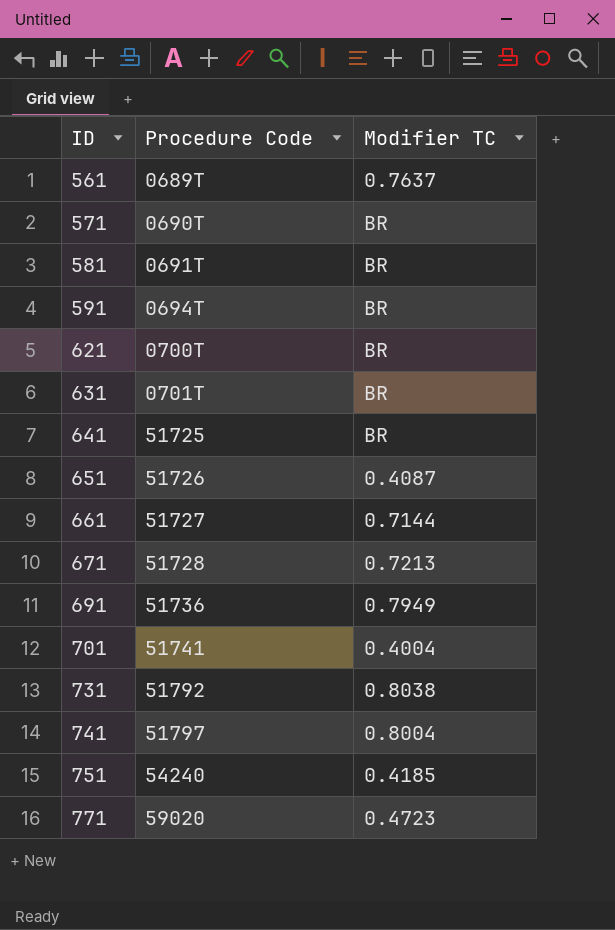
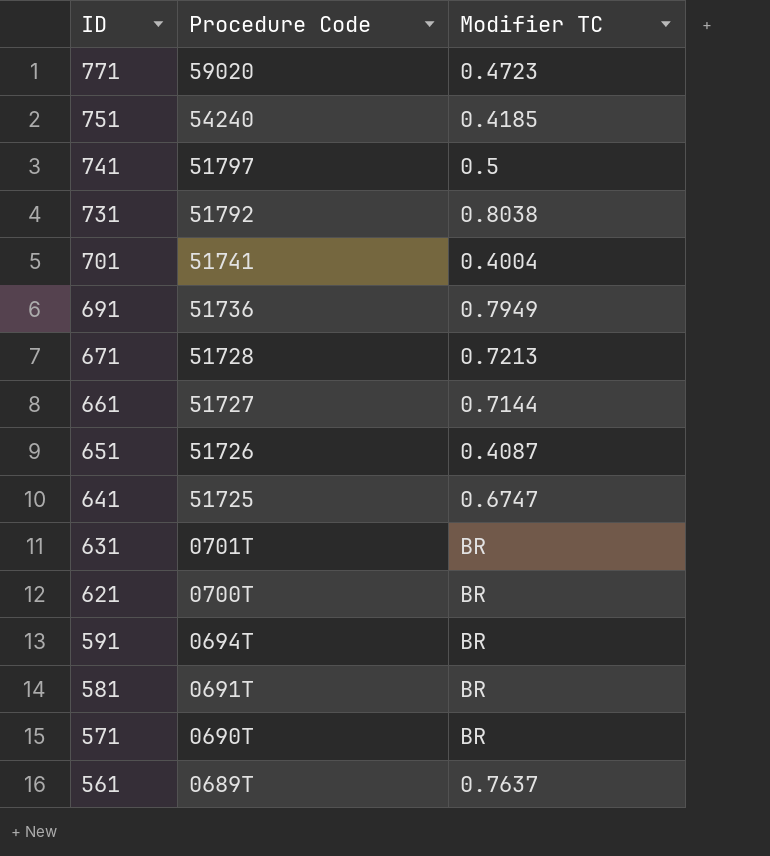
row order: ID ascending -> ID descending
741 | Modifier TC: 0.8004 -> 0.5
641 | Modifier TC: BR -> 0.6747

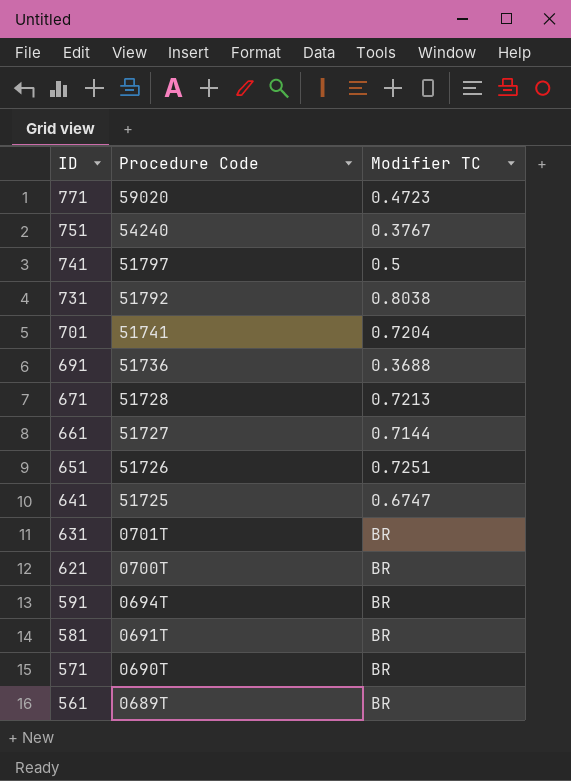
751 | Modifier TC: 0.4185 -> 0.3767
701 | Modifier TC: 0.4004 -> 0.7204
691 | Modifier TC: 0.7949 -> 0.3688
651 | Modifier TC: 0.4087 -> 0.7251
561 | Modifier TC: 0.7637 -> BR

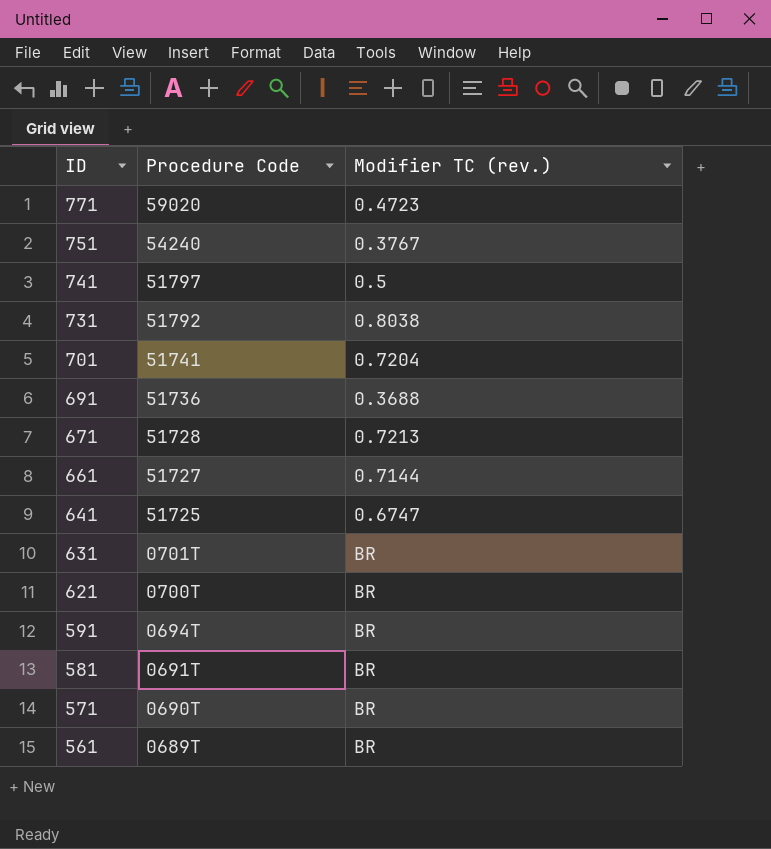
column name: Modifier TC -> Modifier TC (rev.)
row 651: 51726 | 0.7251 -> none

